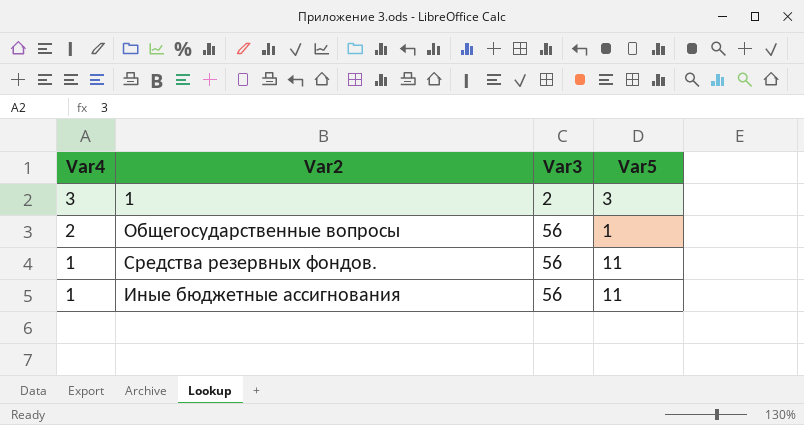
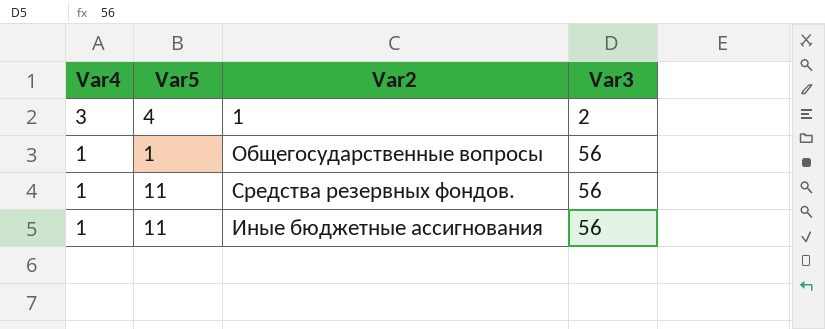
column Var5 | position: 4 -> 2
1 | Var5: 3 -> 4
Общегосударственные вопросы | Var4: 2 -> 1

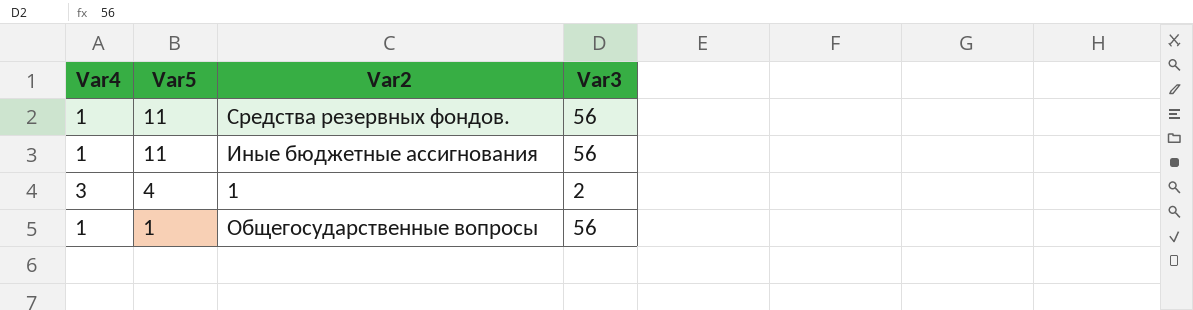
row order: Var4 descending -> Var5 descending

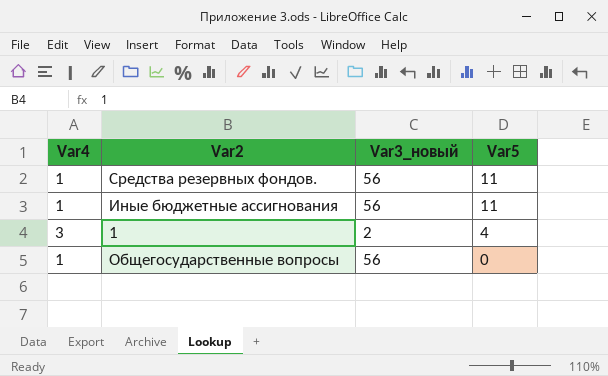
column name: Var3 -> Var3_новый
column Var5 | position: 2 -> 4
Общегосударственные вопросы | Var5: 1 -> 0

